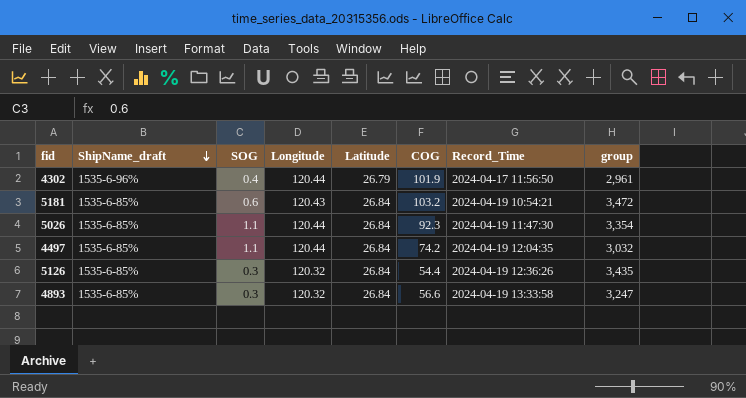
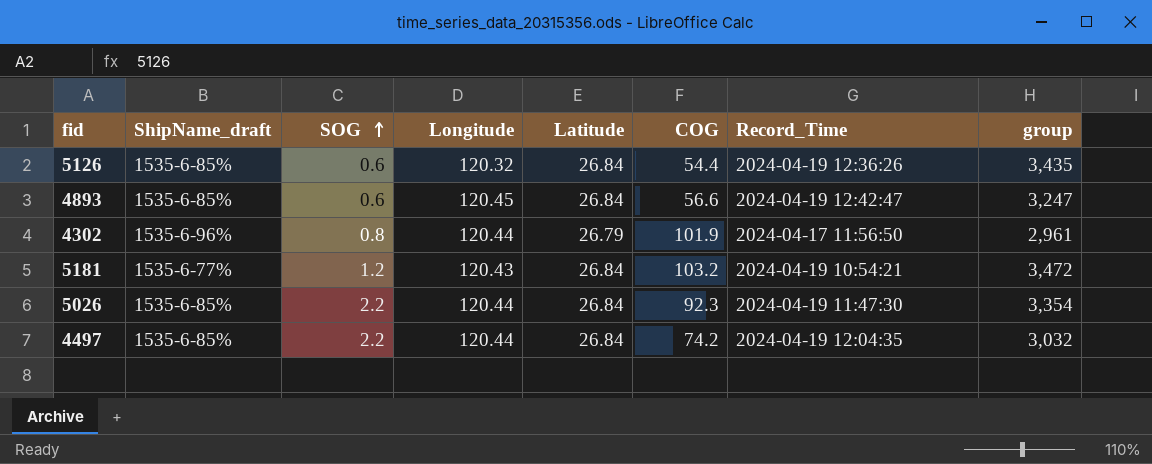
row order: ShipName_draft descending -> SOG ascending
5126 | SOG: 0.3 -> 0.6
4893 | SOG: 0.3 -> 0.6
4893 | Longitude: 120.32 -> 120.45
4893 | Record_Time: 2024-04-19 13:33:58 -> 2024-04-19 12:42:47
4302 | SOG: 0.4 -> 0.8
5181 | ShipName_draft: 1535-6-85% -> 1535-6-77%
5181 | SOG: 0.6 -> 1.2
5026 | SOG: 1.1 -> 2.2
4497 | SOG: 1.1 -> 2.2

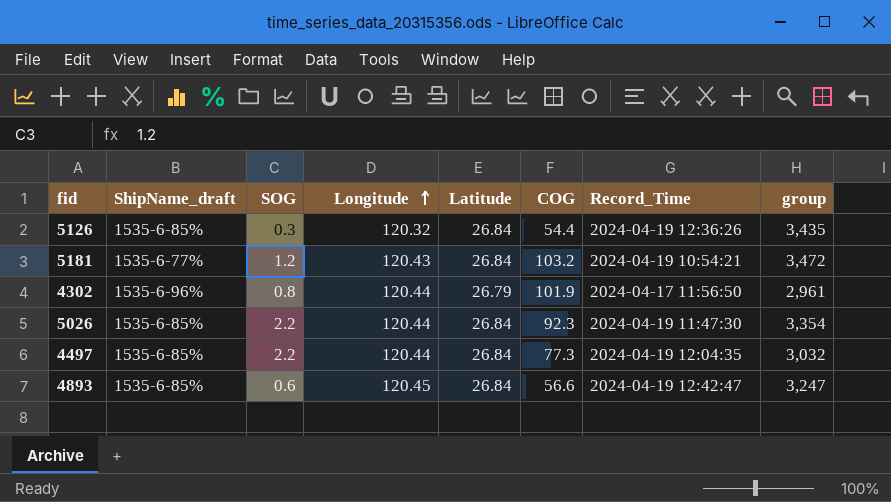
row order: SOG ascending -> Longitude ascending
5126 | SOG: 0.6 -> 0.3
4497 | COG: 74.2 -> 77.3

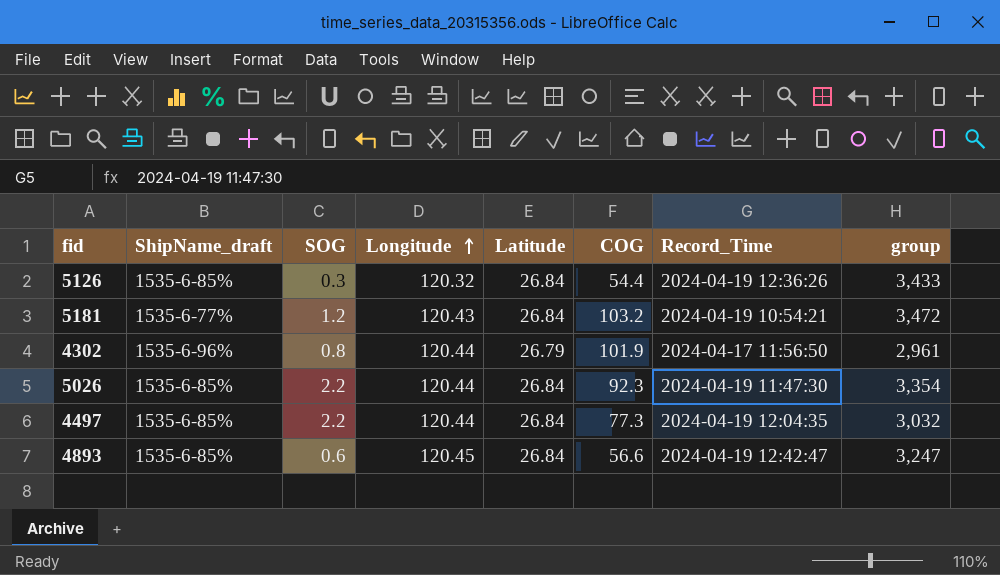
5126 | group: 3,435 -> 3,433

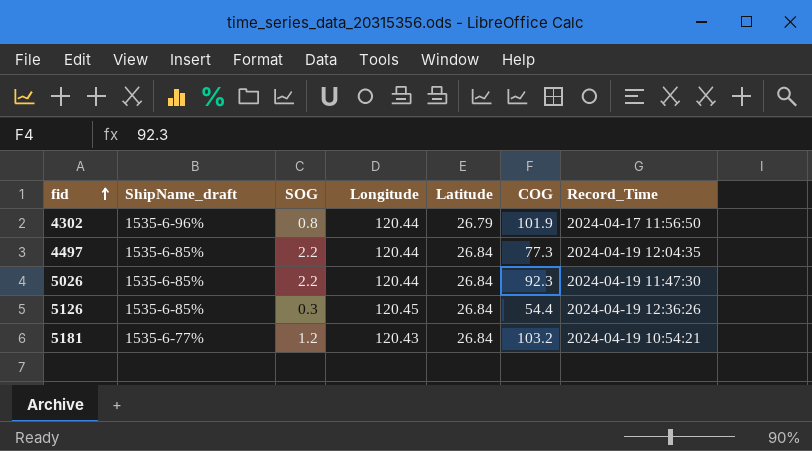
row order: Longitude ascending -> fid ascending
column group | position: 8 -> none
row 4893: 1535-6-85% | 0.6 | 120.45 | 26.84 | 56.6 | 2024-04-19 12:42:47 | 3,247 -> none
5126 | Longitude: 120.32 -> 120.45

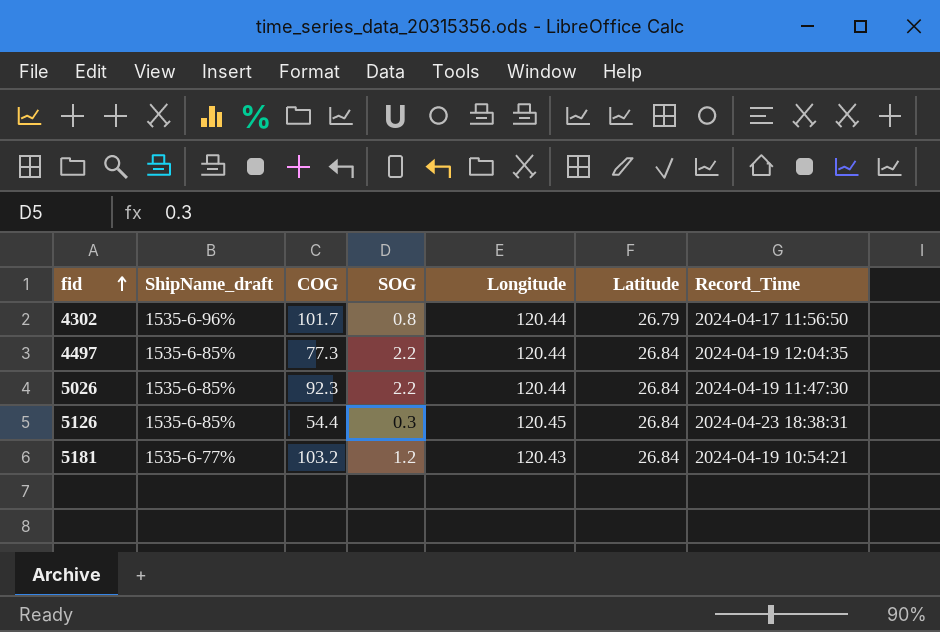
column COG | position: 6 -> 3
4302 | COG: 101.9 -> 101.7
5126 | Record_Time: 2024-04-19 12:36:26 -> 2024-04-23 18:38:31

